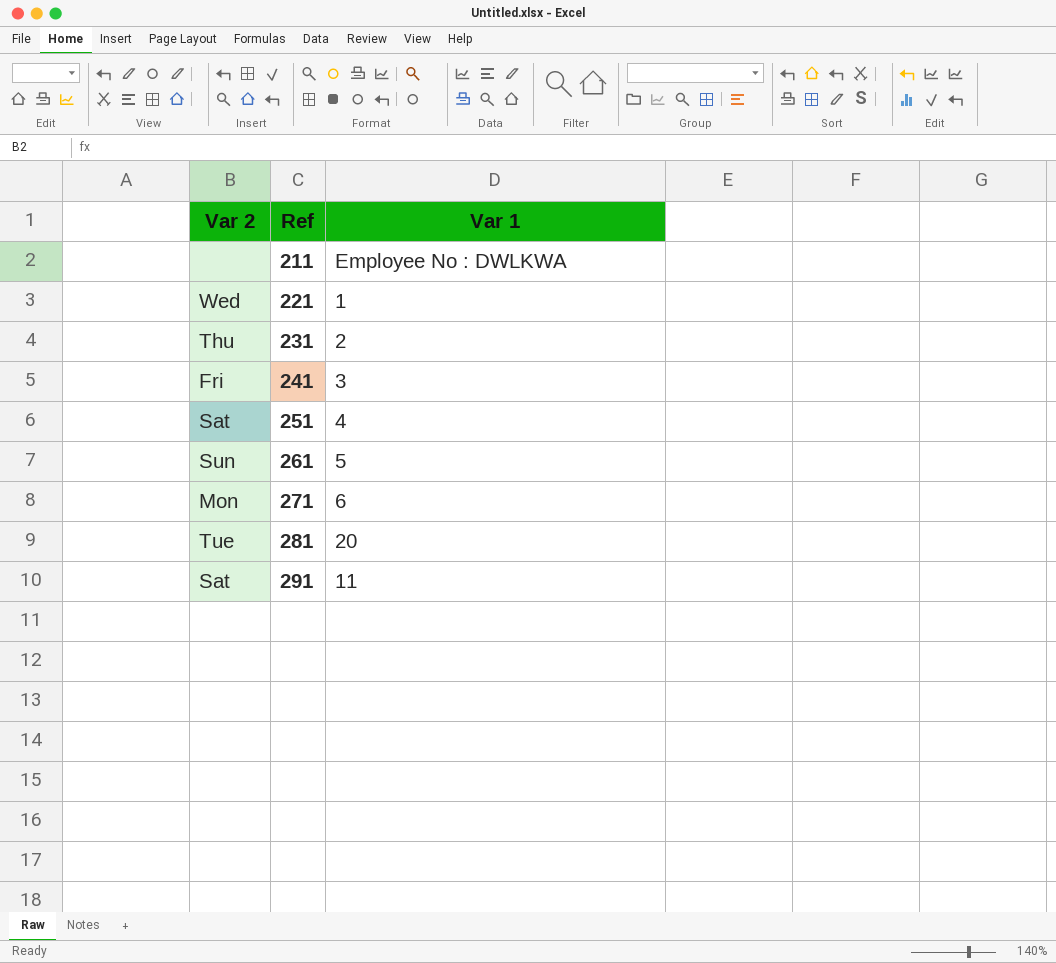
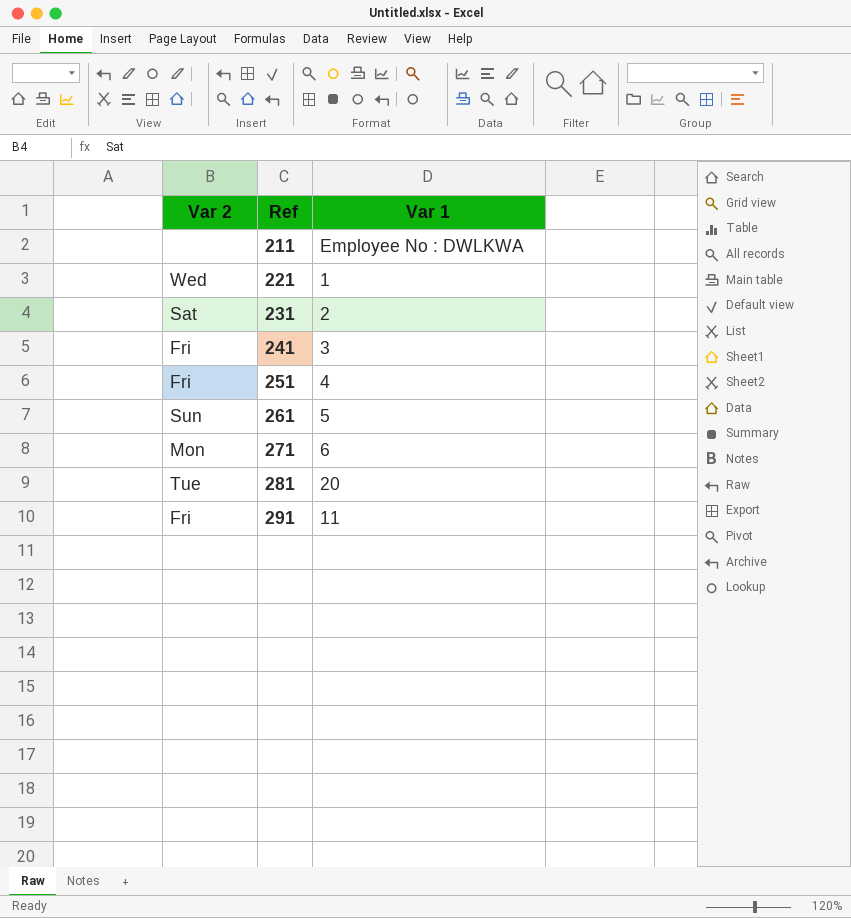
231 | Var 2: Thu -> Sat
251 | Var 2: Sat -> Fri
291 | Var 2: Sat -> Fri

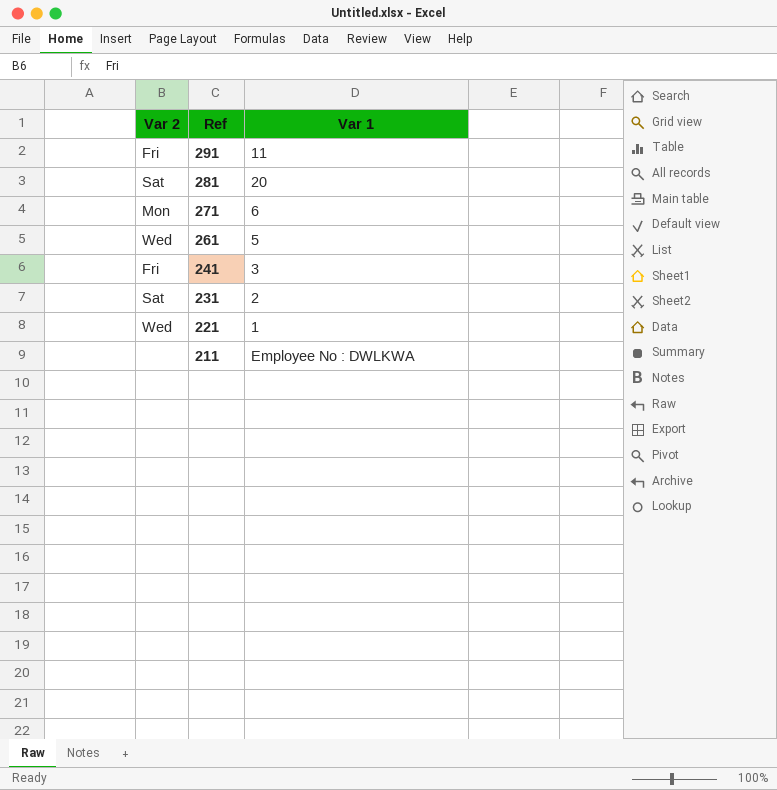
row order: Ref ascending -> Ref descending
row 251: Fri | 4 -> none
281 | Var 2: Tue -> Sat
261 | Var 2: Sun -> Wed

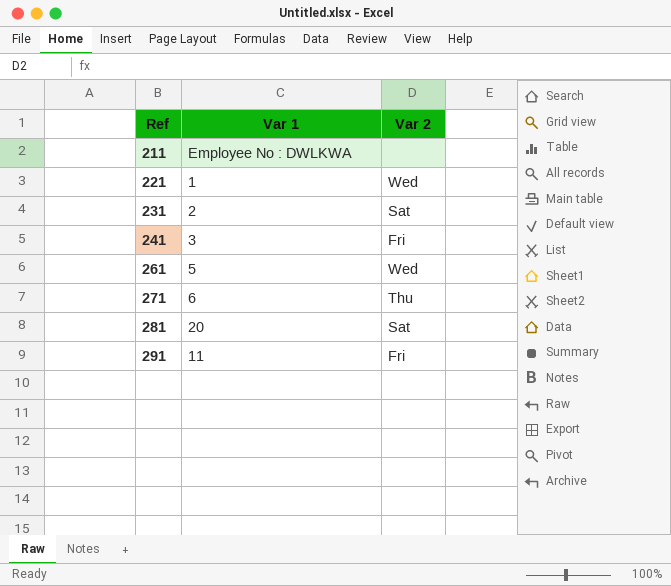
row order: Ref descending -> Ref ascending
column Var 2 | position: 1 -> 3
271 | Var 2: Mon -> Thu

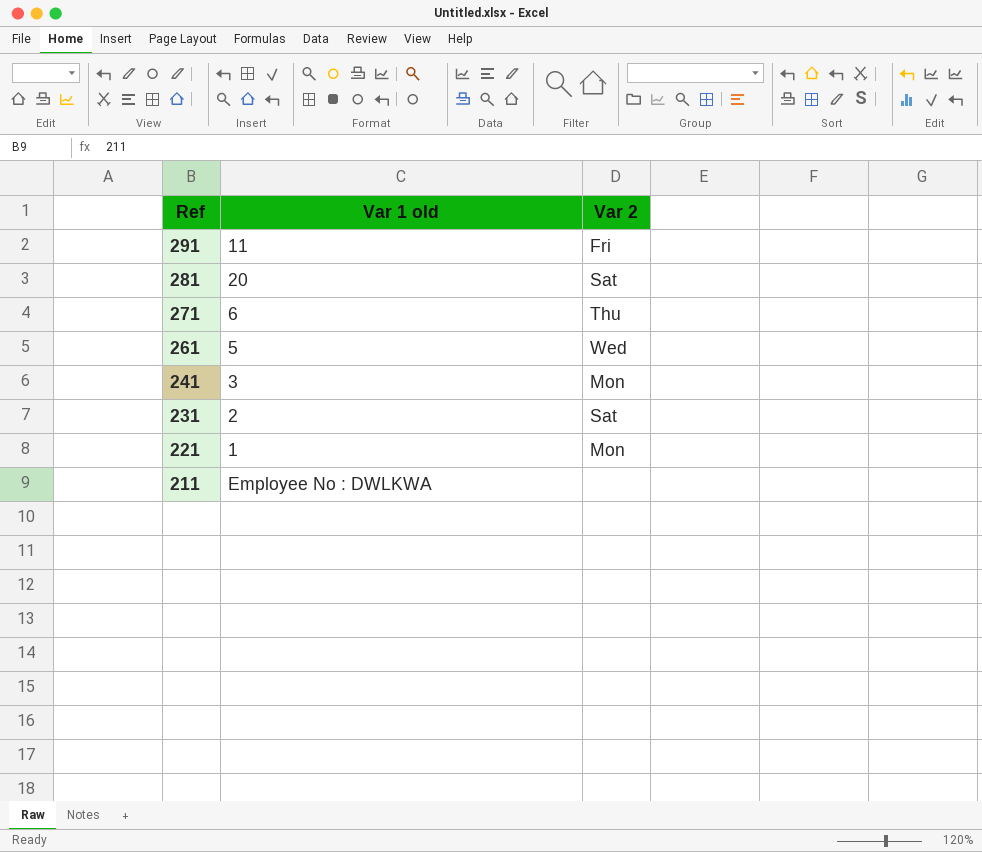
row order: Ref ascending -> Ref descending
column name: Var 1 -> Var 1 old
241 | Var 2: Fri -> Mon
221 | Var 2: Wed -> Mon

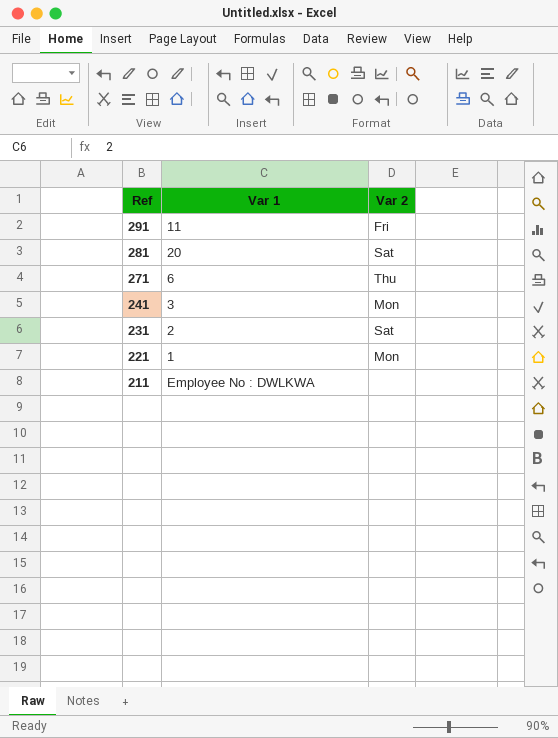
column name: Var 1 old -> Var 1
row 261: 5 | Wed -> none

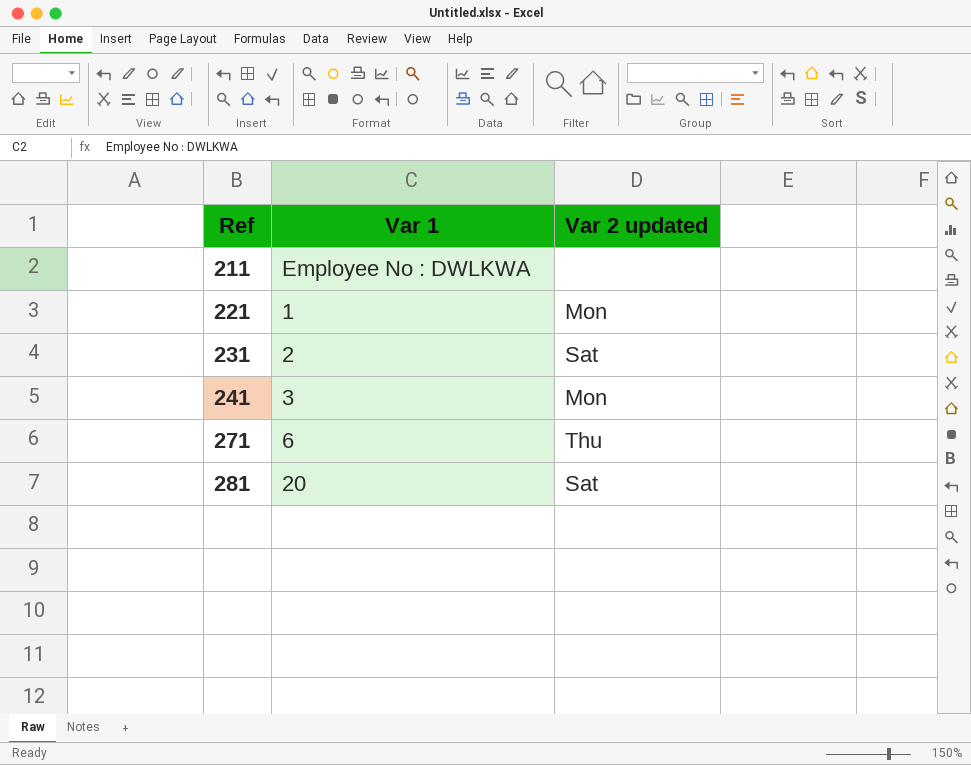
row order: Ref descending -> Ref ascending
column name: Var 2 -> Var 2 updated
row 291: 11 | Fri -> none

